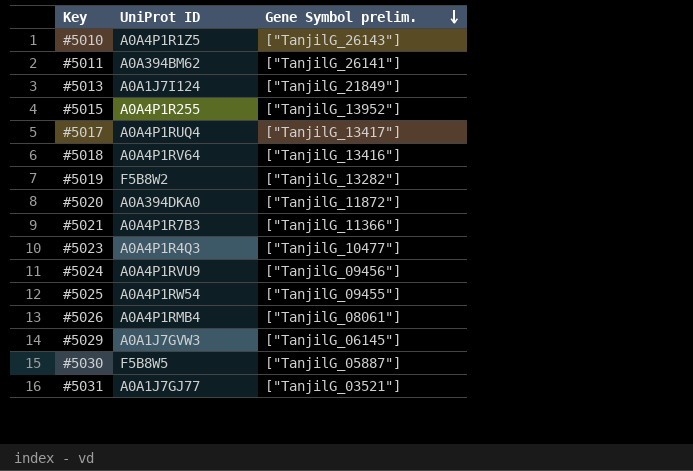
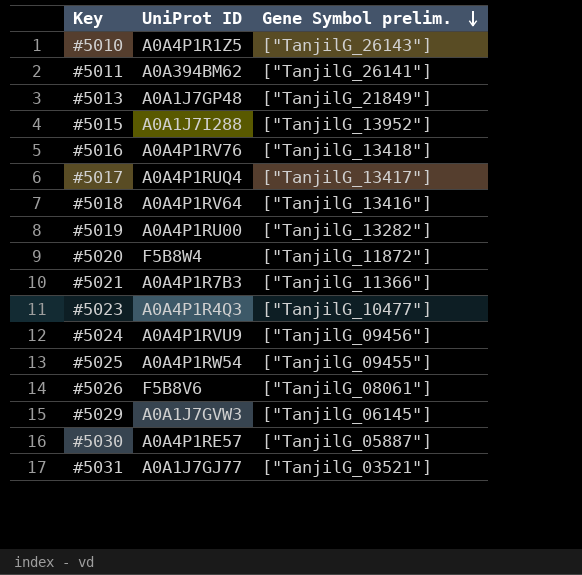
#5013 | UniProt ID: A0A1J7I124 -> A0A1J7GP48
#5015 | UniProt ID: A0A4P1R255 -> A0A1J7I288
row #5016: none -> A0A4P1RV76 | ["TanjilG_13418"]
#5019 | UniProt ID: F5B8W2 -> A0A4P1RU00
#5020 | UniProt ID: A0A394DKA0 -> F5B8W4
#5026 | UniProt ID: A0A4P1RMB4 -> F5B8V6
#5030 | UniProt ID: F5B8W5 -> A0A4P1RE57

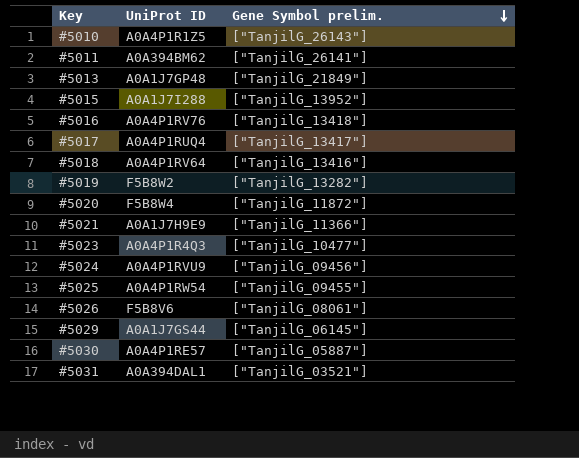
#5019 | UniProt ID: A0A4P1RU00 -> F5B8W2
#5021 | UniProt ID: A0A4P1R7B3 -> A0A1J7H9E9
#5029 | UniProt ID: A0A1J7GVW3 -> A0A1J7GS44
#5031 | UniProt ID: A0A1J7GJ77 -> A0A394DAL1

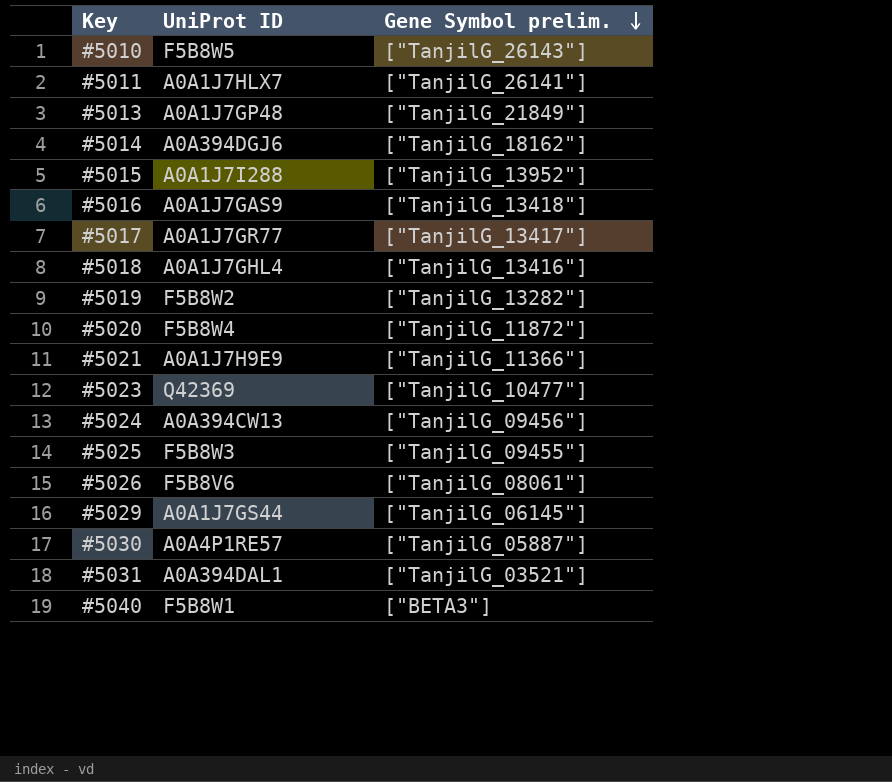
#5010 | UniProt ID: A0A4P1R1Z5 -> F5B8W5
#5011 | UniProt ID: A0A394BM62 -> A0A1J7HLX7
row #5014: none -> A0A394DGJ6 | ["TanjilG_18162"]
#5016 | UniProt ID: A0A4P1RV76 -> A0A1J7GAS9
#5017 | UniProt ID: A0A4P1RUQ4 -> A0A1J7GR77
#5018 | UniProt ID: A0A4P1RV64 -> A0A1J7GHL4
#5023 | UniProt ID: A0A4P1R4Q3 -> Q42369
#5024 | UniProt ID: A0A4P1RVU9 -> A0A394CW13
#5025 | UniProt ID: A0A4P1RW54 -> F5B8W3
row #5040: none -> F5B8W1 | ["BETA3"]

